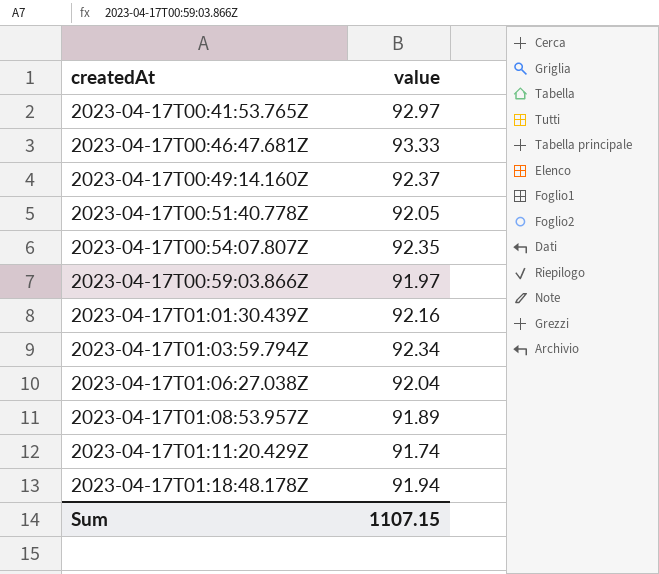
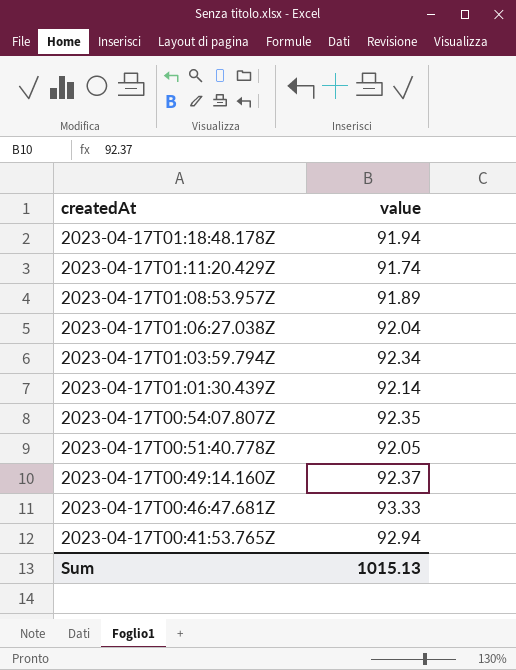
row order: createdAt ascending -> createdAt descending
row 2023-04-17T00:59:03.866Z: 91.97 -> none
2023-04-17T01:01:30.439Z | value: 92.16 -> 92.14
2023-04-17T00:41:53.765Z | value: 92.97 -> 92.94
Sum | value: 1107.15 -> 1015.13

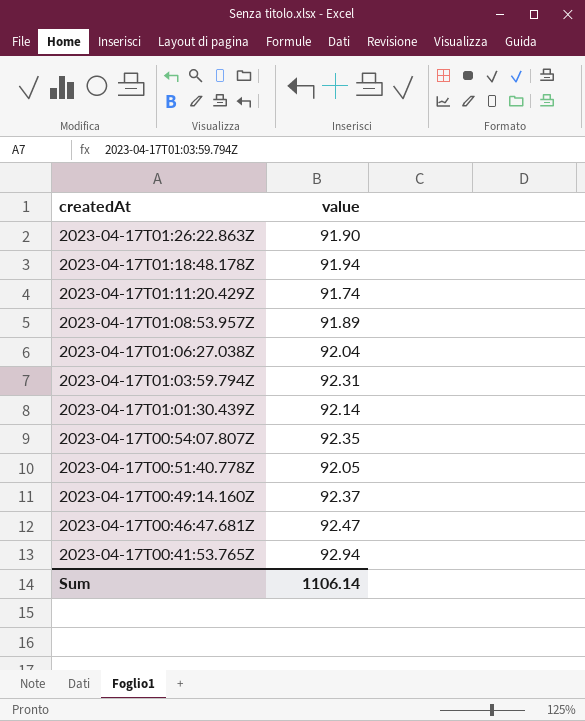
row 2023-04-17T01:26:22.863Z: none -> 91.90
2023-04-17T01:03:59.794Z | value: 92.34 -> 92.31
2023-04-17T00:46:47.681Z | value: 93.33 -> 92.47
Sum | value: 1015.13 -> 1106.14

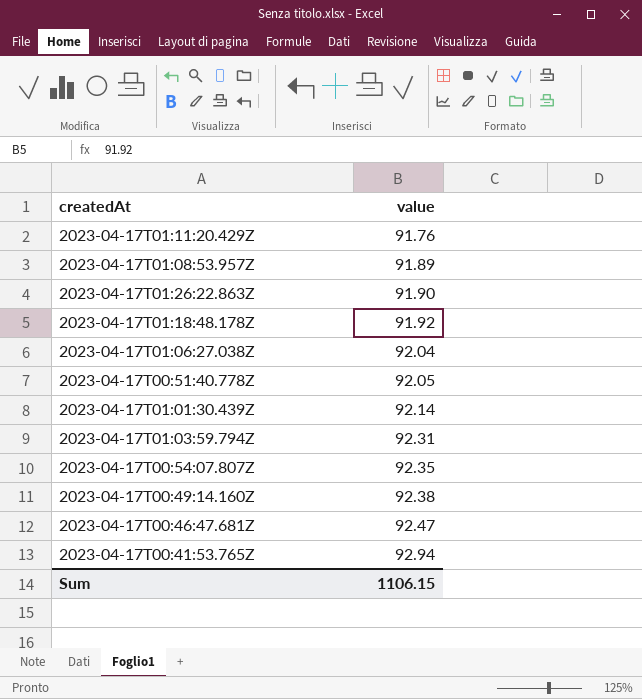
row order: createdAt descending -> value ascending
2023-04-17T01:11:20.429Z | value: 91.74 -> 91.76
2023-04-17T01:18:48.178Z | value: 91.94 -> 91.92
2023-04-17T00:49:14.160Z | value: 92.37 -> 92.38
Sum | value: 1106.14 -> 1106.15

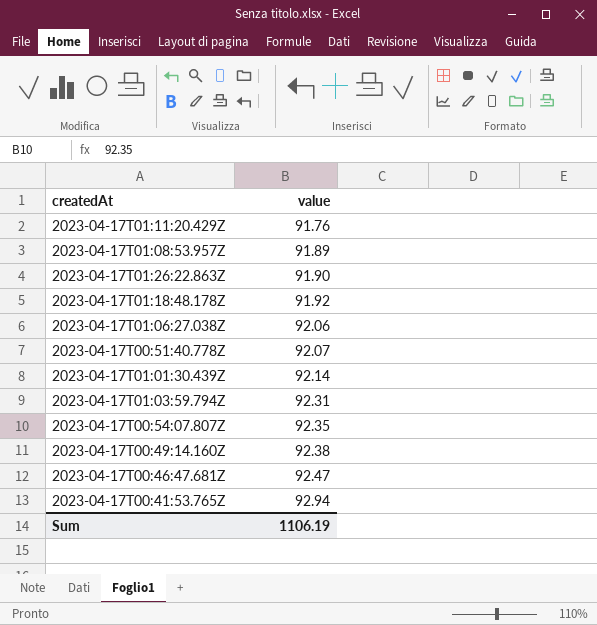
2023-04-17T01:06:27.038Z | value: 92.04 -> 92.06
2023-04-17T00:51:40.778Z | value: 92.05 -> 92.07
Sum | value: 1106.15 -> 1106.19

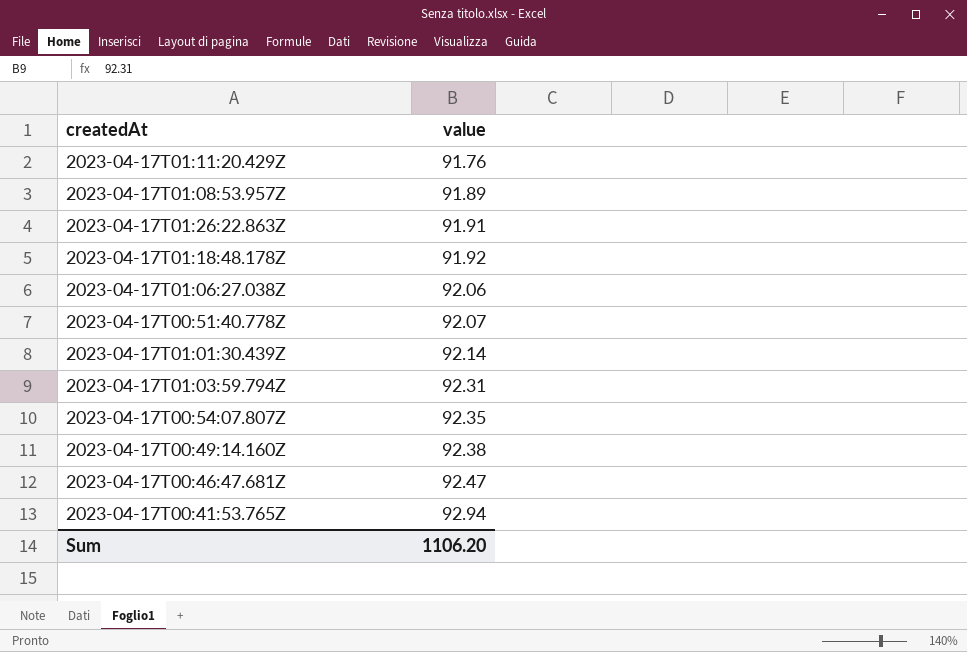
2023-04-17T01:26:22.863Z | value: 91.90 -> 91.91
Sum | value: 1106.19 -> 1106.20

